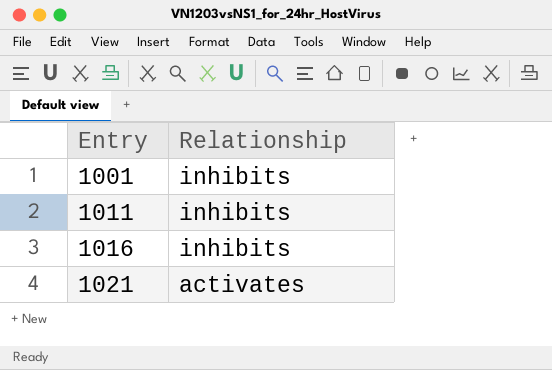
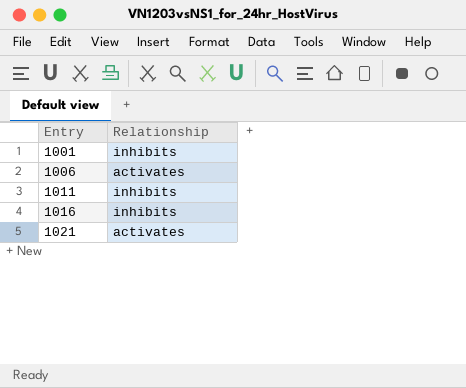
row 1006: none -> activates

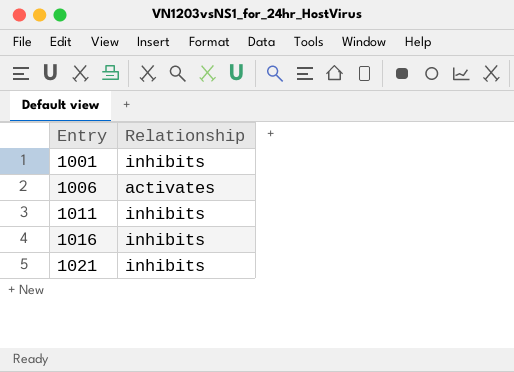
1021 | Relationship: activates -> inhibits

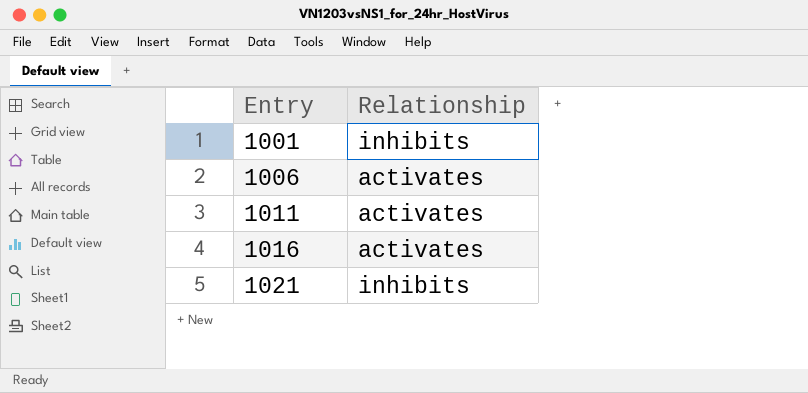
1011 | Relationship: inhibits -> activates
1016 | Relationship: inhibits -> activates

